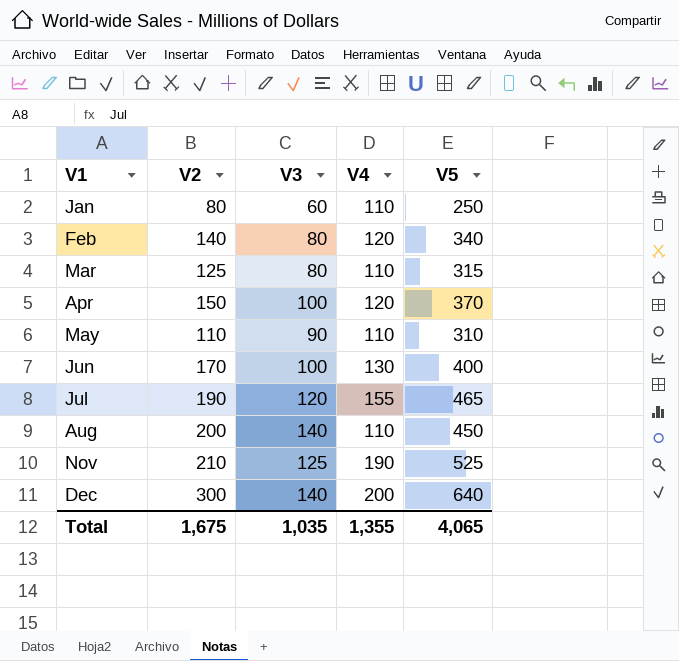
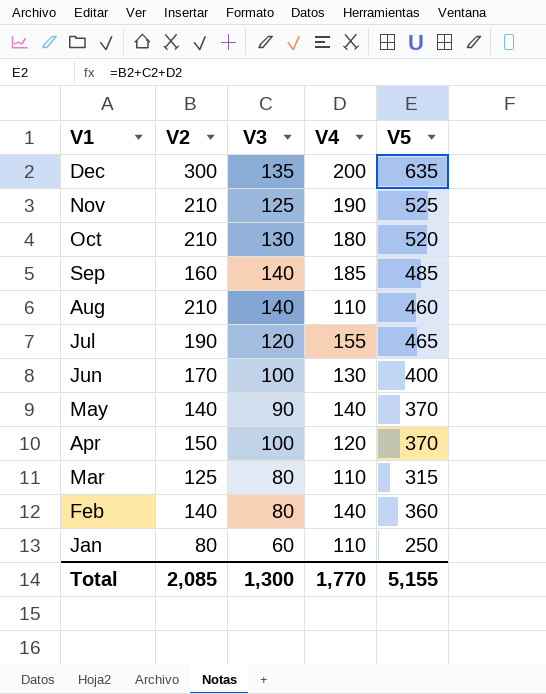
row order: V1 ascending -> V1 descending
Dec | V3: 140 -> 135
Dec | V5: 640 -> 635
row Oct: none -> 210 | 130 | 180 | 520
row Sep: none -> 160 | 140 | 185 | 485
Aug | V2: 200 -> 210
Aug | V5: 450 -> 460
May | V2: 110 -> 140
May | V4: 110 -> 140
May | V5: 310 -> 370
Feb | V4: 120 -> 140
Feb | V5: 340 -> 360
Total | V2: 1,675 -> 2,085
Total | V3: 1,035 -> 1,300
Total | V4: 1,355 -> 1,770
Total | V5: 4,065 -> 5,155

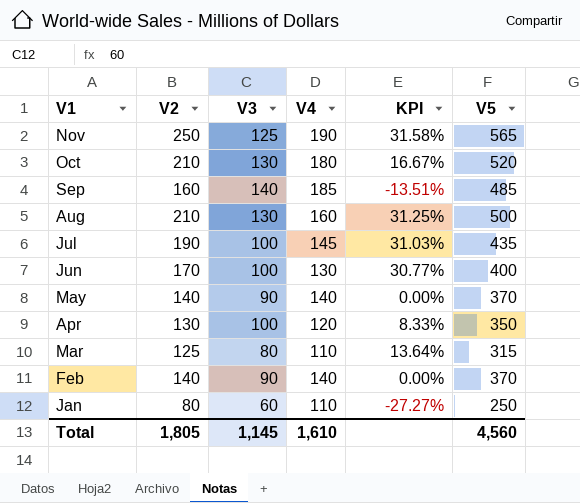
column KPI | formula: none -> ([V2] - [V4]) / [V4]
row Dec: 300 | 135 | 200 | 635 -> none
Nov | V2: 210 -> 250
Nov | V5: 525 -> 565
Aug | V3: 140 -> 130
Aug | V4: 110 -> 160
Aug | V5: 460 -> 500
Jul | V3: 120 -> 100
Jul | V4: 155 -> 145
Jul | V5: 465 -> 435
Apr | V2: 150 -> 130
Apr | V5: 370 -> 350
Feb | V3: 80 -> 90
Feb | V5: 360 -> 370
Total | V2: 2,085 -> 1,805
Total | V3: 1,300 -> 1,145
Total | V4: 1,770 -> 1,610
Total | V5: 5,155 -> 4,560

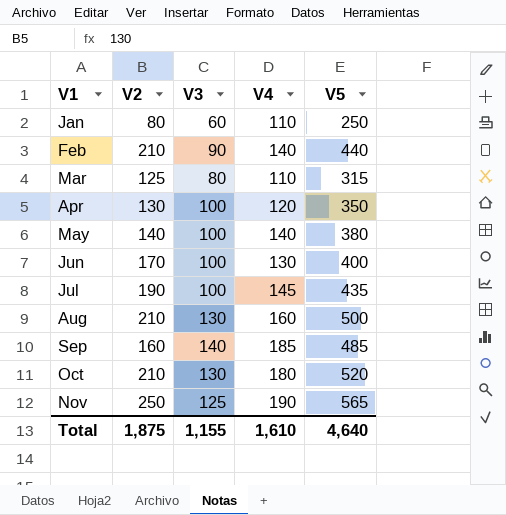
row order: V1 descending -> V1 ascending
column KPI | formula: ([V2] - [V4]) / [V4] -> none
Feb | V2: 140 -> 210
Feb | V5: 370 -> 440
May | V3: 90 -> 100
May | V5: 370 -> 380
Total | V2: 1,805 -> 1,875
Total | V3: 1,145 -> 1,155
Total | V5: 4,560 -> 4,640

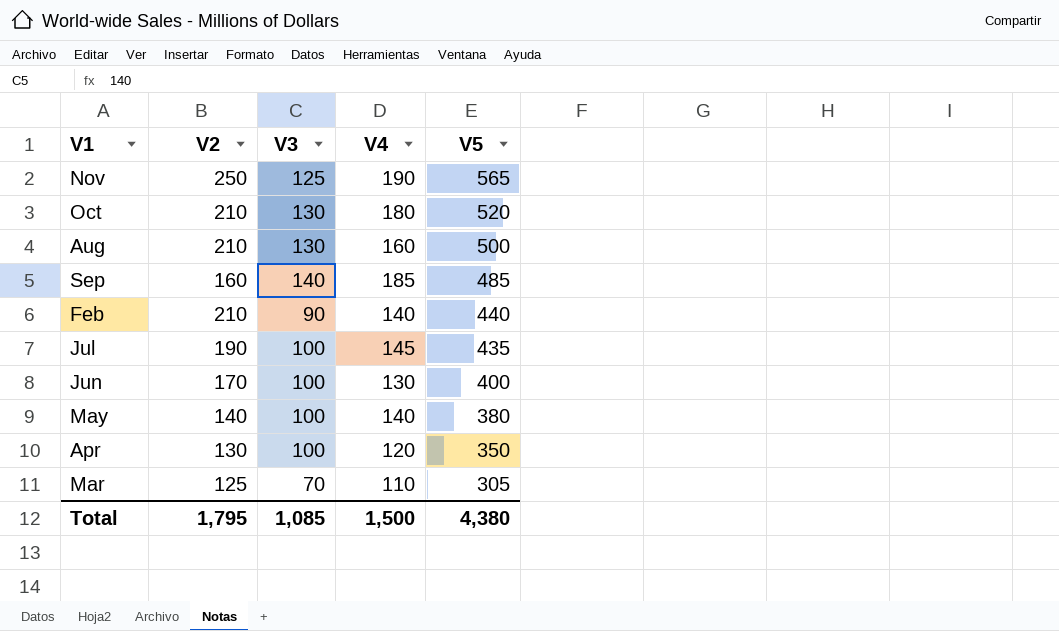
row order: V1 ascending -> V5 descending
row Jan: 80 | 60 | 110 | 250 -> none
Mar | V3: 80 -> 70
Mar | V5: 315 -> 305
Total | V2: 1,875 -> 1,795
Total | V3: 1,155 -> 1,085
Total | V4: 1,610 -> 1,500
Total | V5: 4,640 -> 4,380

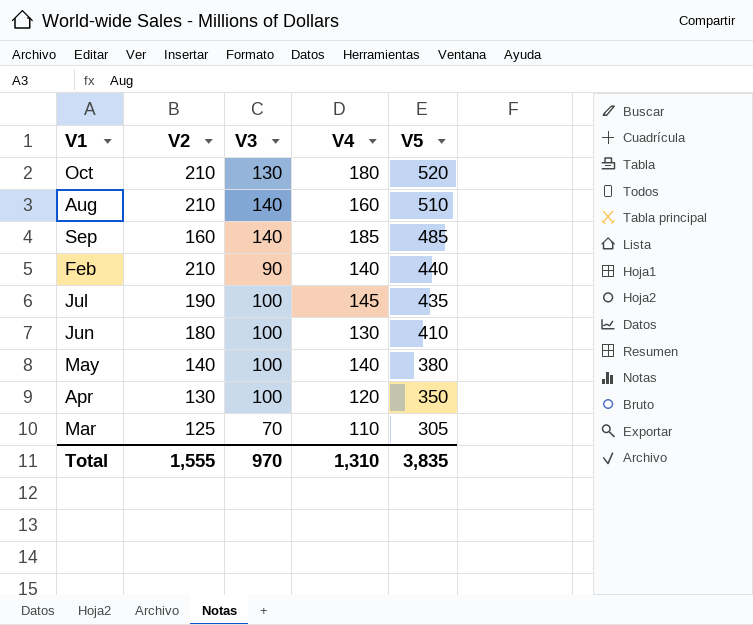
row Nov: 250 | 125 | 190 | 565 -> none
Aug | V3: 130 -> 140
Aug | V5: 500 -> 510
Jun | V2: 170 -> 180
Jun | V5: 400 -> 410
Total | V2: 1,795 -> 1,555
Total | V3: 1,085 -> 970
Total | V4: 1,500 -> 1,310
Total | V5: 4,380 -> 3,835

